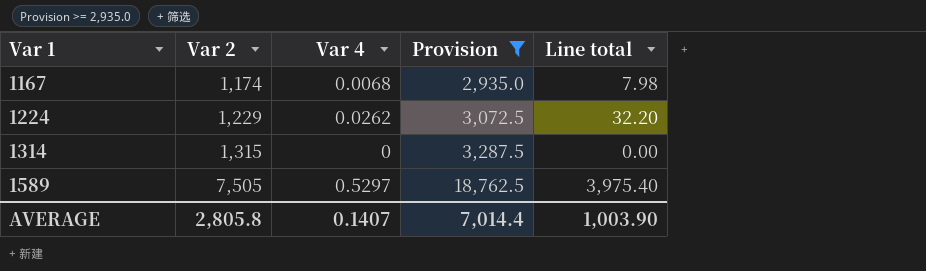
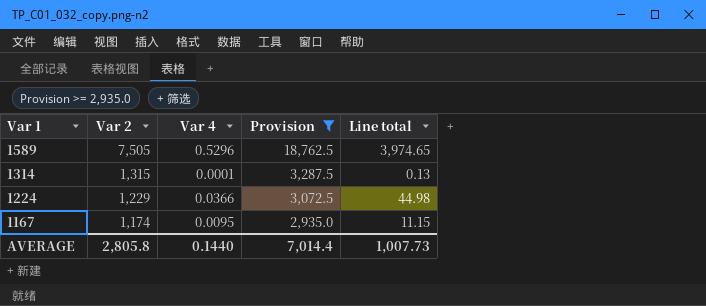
row order: Var 1 ascending -> Var 1 descending
1589 | Var 4: 0.5297 -> 0.5296
1589 | Line total: 3,975.40 -> 3,974.65
1314 | Var 4: 0 -> 0.0001
1314 | Line total: 0.00 -> 0.13
1224 | Var 4: 0.0262 -> 0.0366
1224 | Line total: 32.20 -> 44.98
1167 | Var 4: 0.0068 -> 0.0095
1167 | Line total: 7.98 -> 11.15
AVERAGE | Var 4: 0.1407 -> 0.1440
AVERAGE | Line total: 1,003.90 -> 1,007.73

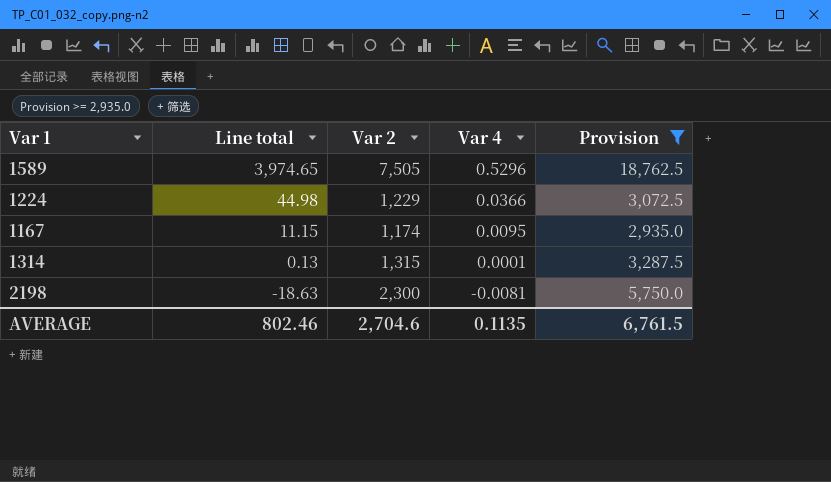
row order: Var 1 descending -> Line total descending
column Line total | position: 5 -> 2
row 2198: none -> -18.63 | 2,300 | -0.0081 | 5,750.0
AVERAGE | Line total: 1,007.73 -> 802.46
AVERAGE | Var 2: 2,805.8 -> 2,704.6
AVERAGE | Var 4: 0.1440 -> 0.1135
AVERAGE | Provision: 7,014.4 -> 6,761.5

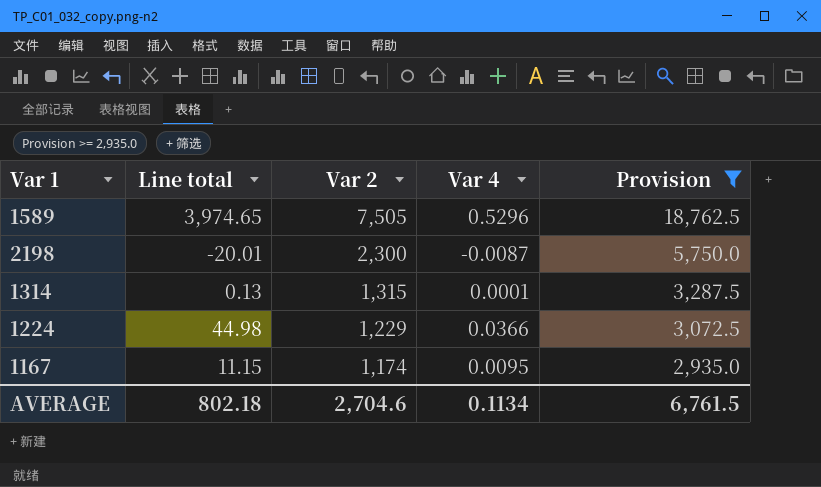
row order: Line total descending -> Var 2 descending
2198 | Line total: -18.63 -> -20.01
2198 | Var 4: -0.0081 -> -0.0087
AVERAGE | Line total: 802.46 -> 802.18
AVERAGE | Var 4: 0.1135 -> 0.1134

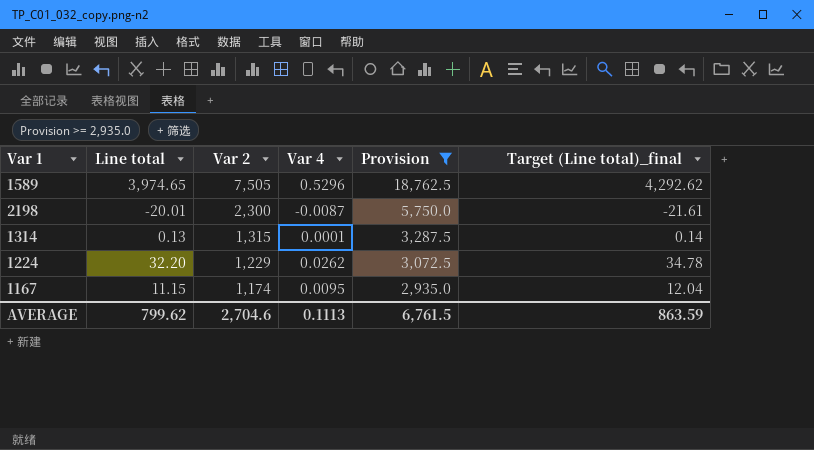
column Target (Line total)_final | formula: none -> [Line total] * 1.08
1224 | Line total: 44.98 -> 32.20
1224 | Var 4: 0.0366 -> 0.0262
AVERAGE | Line total: 802.18 -> 799.62
AVERAGE | Var 4: 0.1134 -> 0.1113

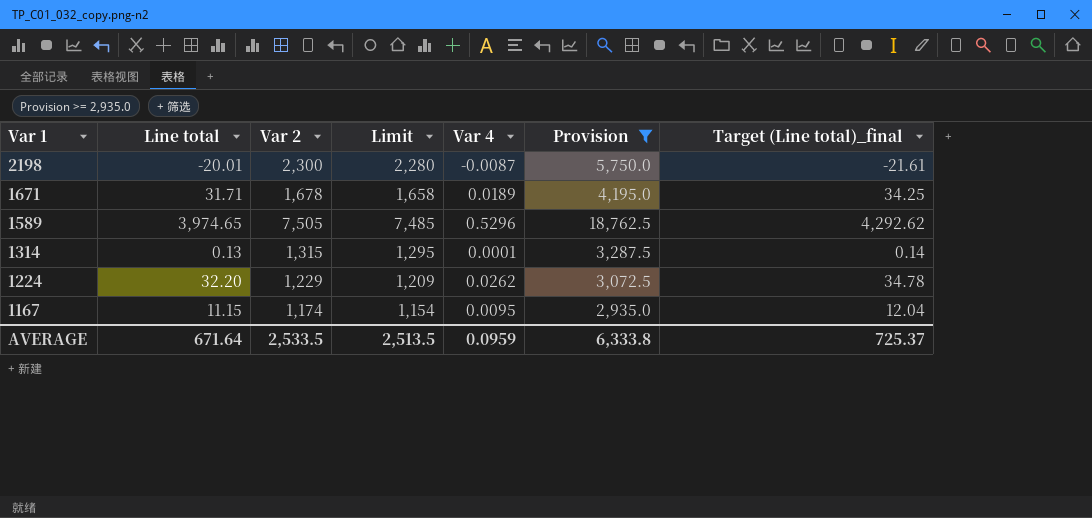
row order: Var 2 descending -> Var 1 descending
column Limit | formula: none -> [Var 2] - 20
row 1671: none -> 31.71 | 1,678 | 1,658 | 0.0189 | 4,195.0 | 34.25
AVERAGE | Line total: 799.62 -> 671.64
AVERAGE | Var 2: 2,704.6 -> 2,533.5
AVERAGE | Var 4: 0.1113 -> 0.0959
AVERAGE | Provision: 6,761.5 -> 6,333.8
AVERAGE | Target (Line total)_final: 863.59 -> 725.37

